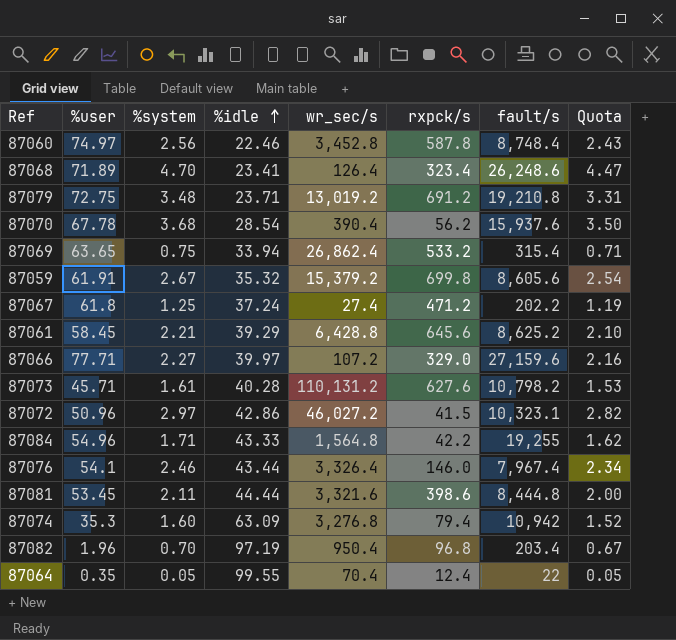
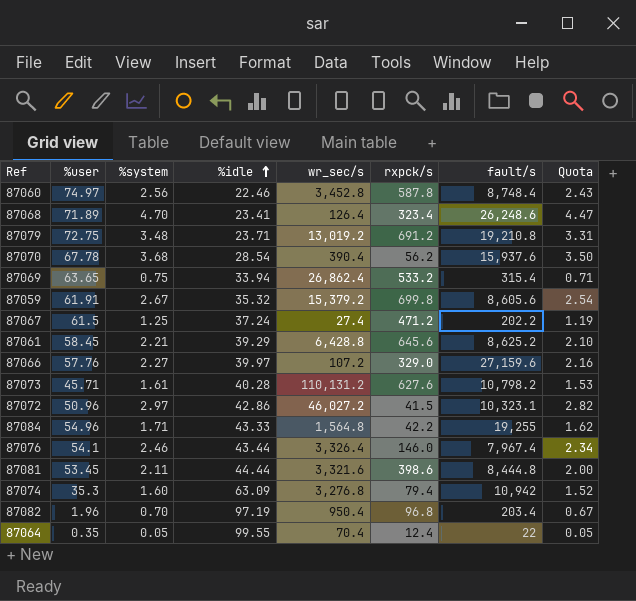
87067 | %user: 61.8 -> 61.5
87066 | %user: 77.71 -> 57.76

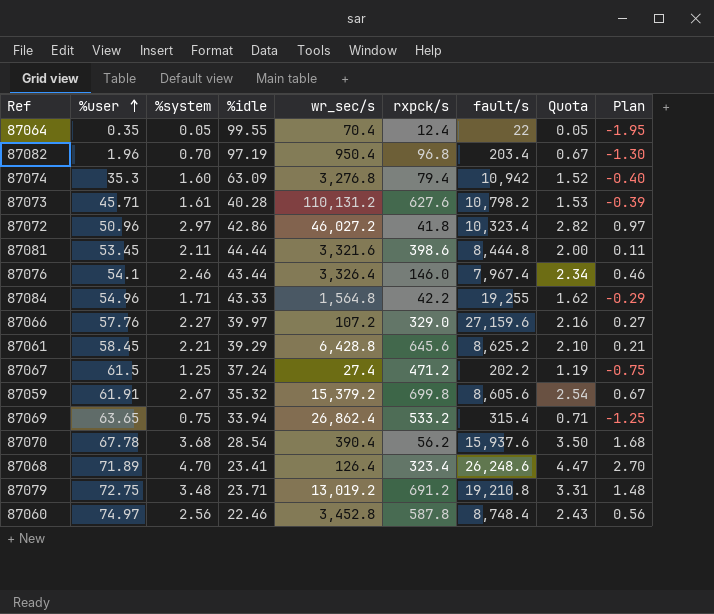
row order: %idle ascending -> %user ascending
column Plan | formula: none -> [%system] - 2
87072 | rxpck/s: 41.5 -> 41.8
87072 | fault/s: 10,323.1 -> 10,323.4

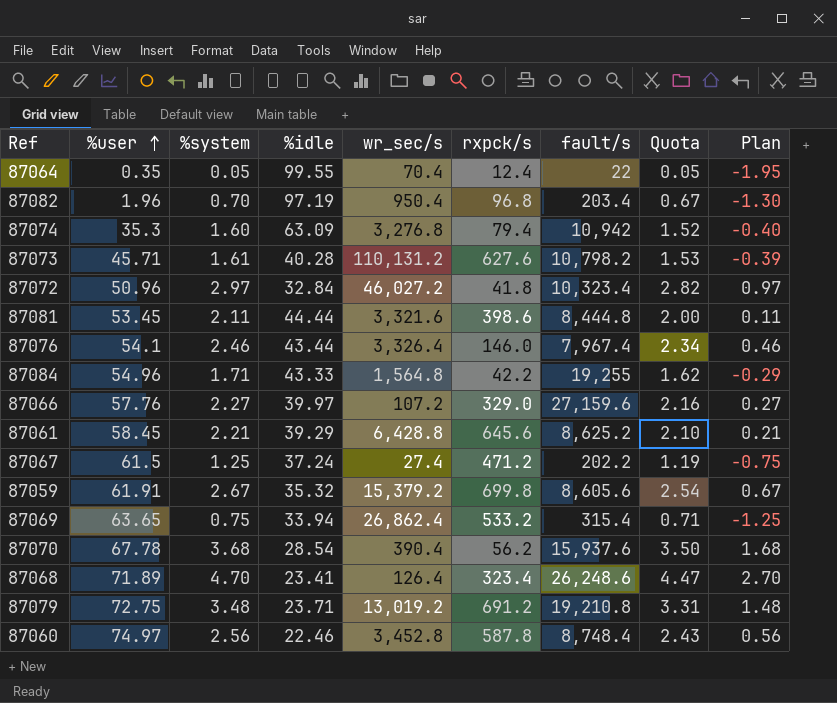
87072 | %idle: 42.86 -> 32.84

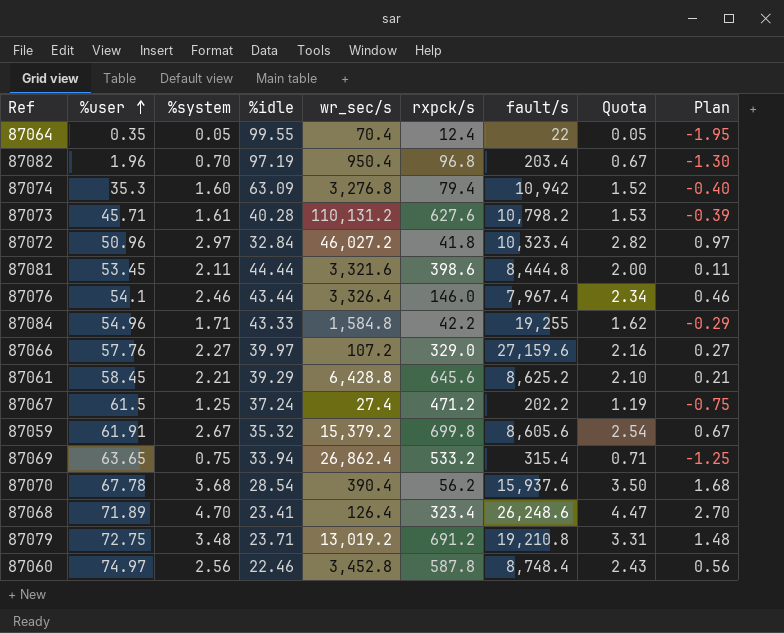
87084 | wr_sec/s: 1,564.8 -> 1,584.8

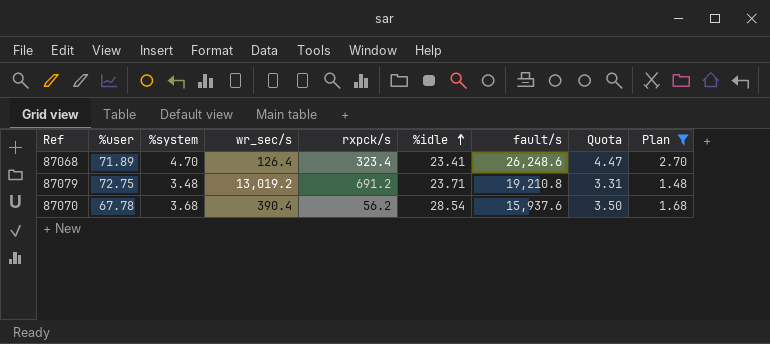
filter: none -> Plan >= 1.48
row order: %user ascending -> %idle ascending
column %idle | position: 4 -> 6

